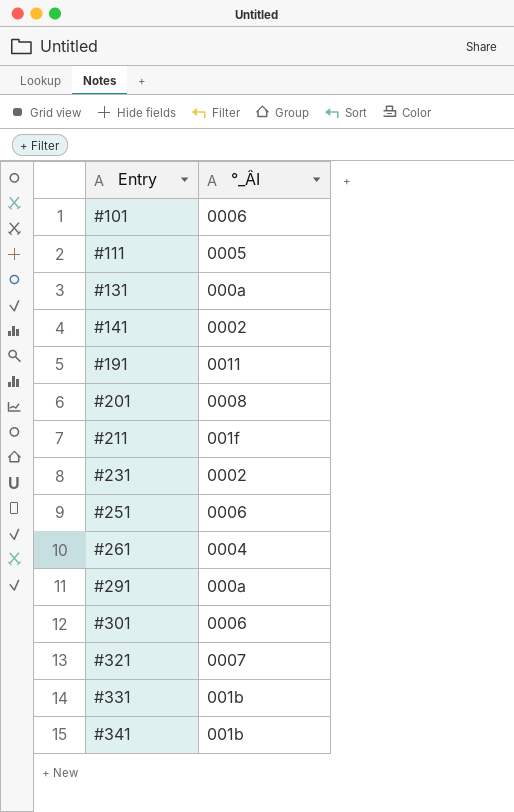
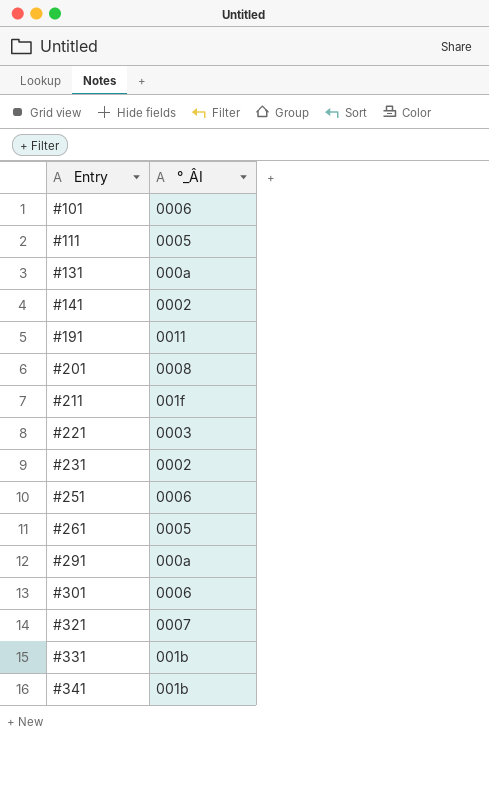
row #221: none -> 0003
#261 | °_ÂI: 0004 -> 0005

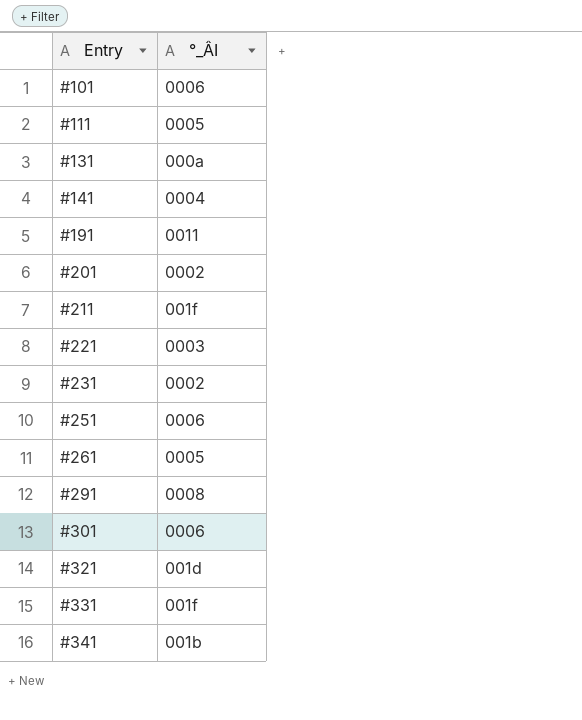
#141 | °_ÂI: 0002 -> 0004
#201 | °_ÂI: 0008 -> 0002
#291 | °_ÂI: 000a -> 0008
#321 | °_ÂI: 0007 -> 001d
#331 | °_ÂI: 001b -> 001f

